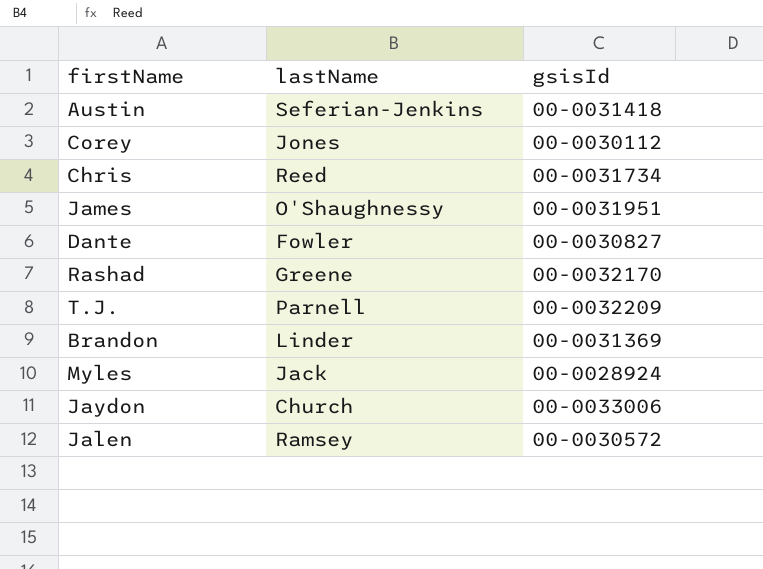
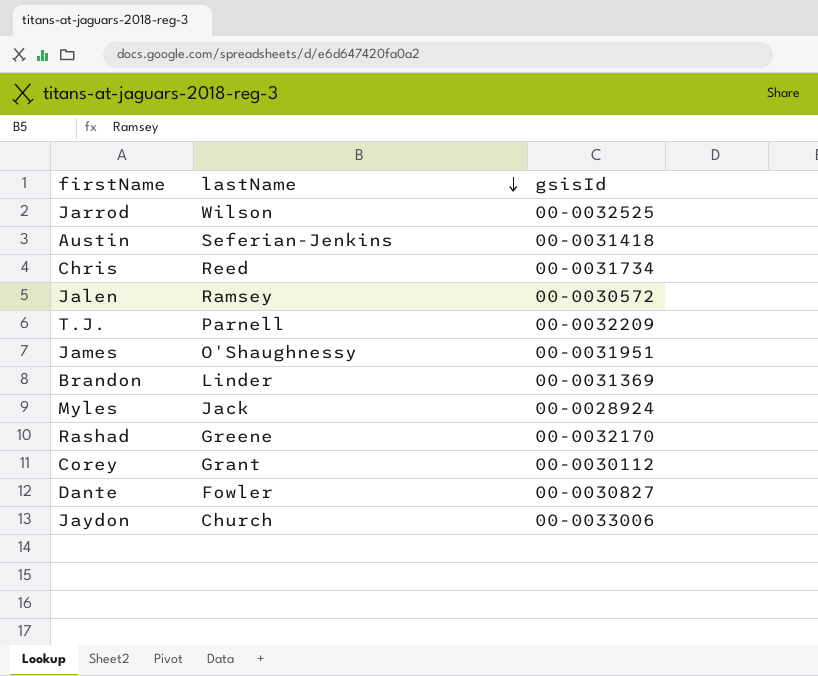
row order: none -> lastName descending
row Jarrod: none -> Wilson | 00-0032525
Corey | lastName: Jones -> Grant

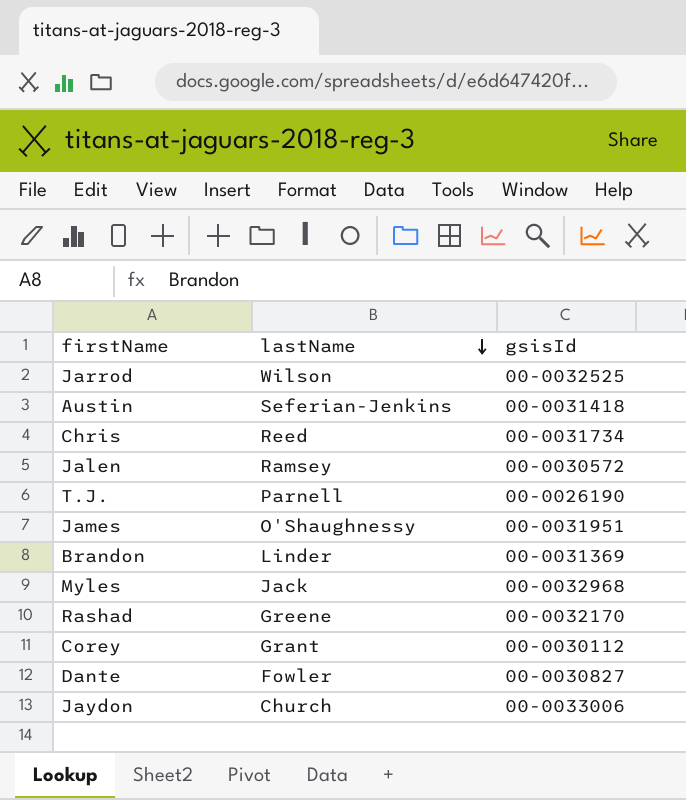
T.J. | gsisId: 00-0032209 -> 00-0026190
Myles | gsisId: 00-0028924 -> 00-0032968

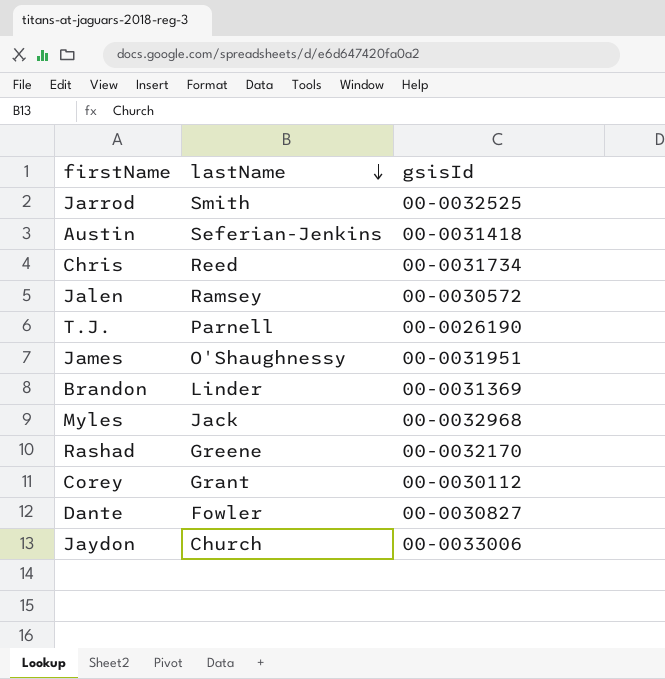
Jarrod | lastName: Wilson -> Smith

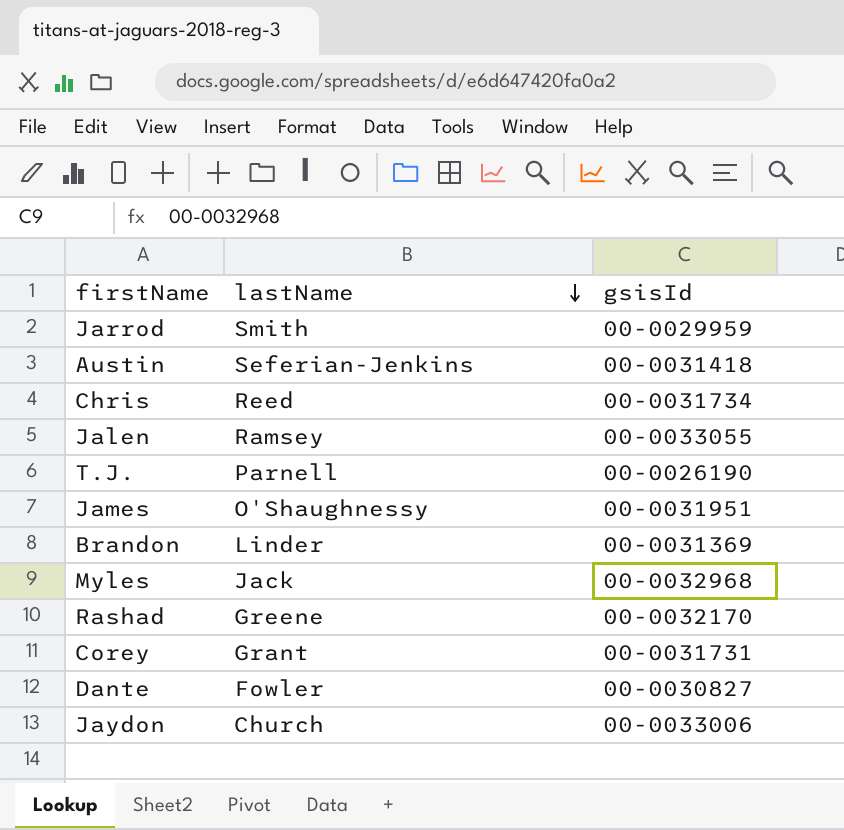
Jarrod | gsisId: 00-0032525 -> 00-0029959
Jalen | gsisId: 00-0030572 -> 00-0033055
Corey | gsisId: 00-0030112 -> 00-0031731

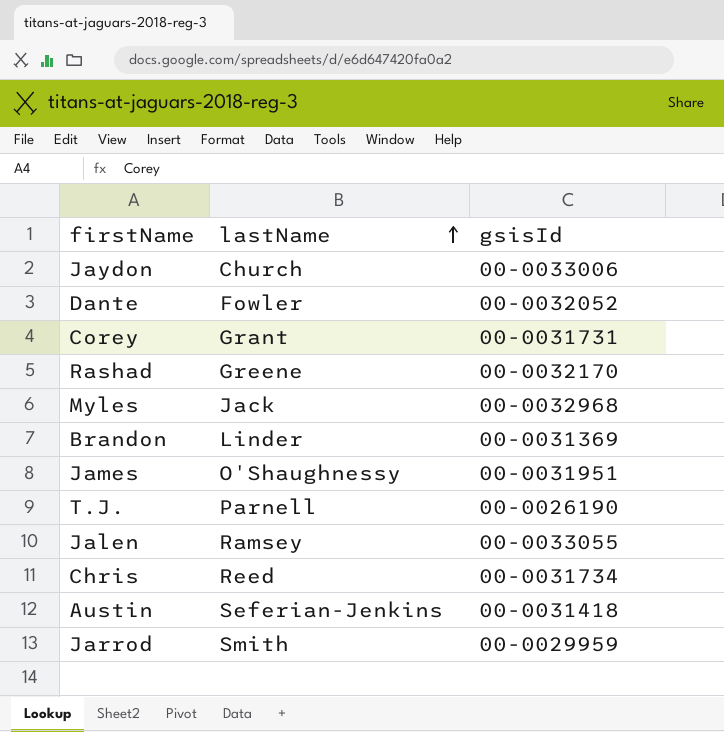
row order: lastName descending -> lastName ascending
Dante | gsisId: 00-0030827 -> 00-0032052

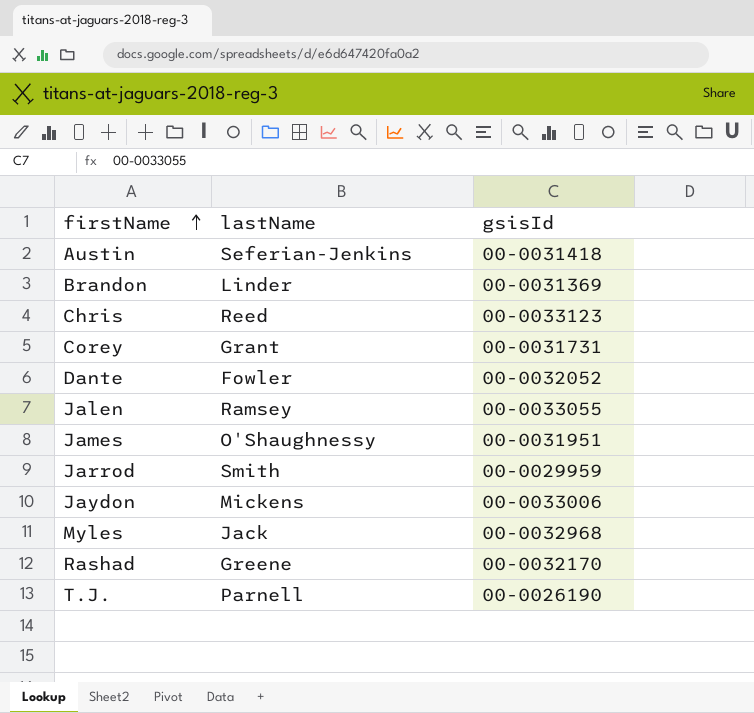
row order: lastName ascending -> firstName ascending
Chris | gsisId: 00-0031734 -> 00-0033123
Jaydon | lastName: Church -> Mickens

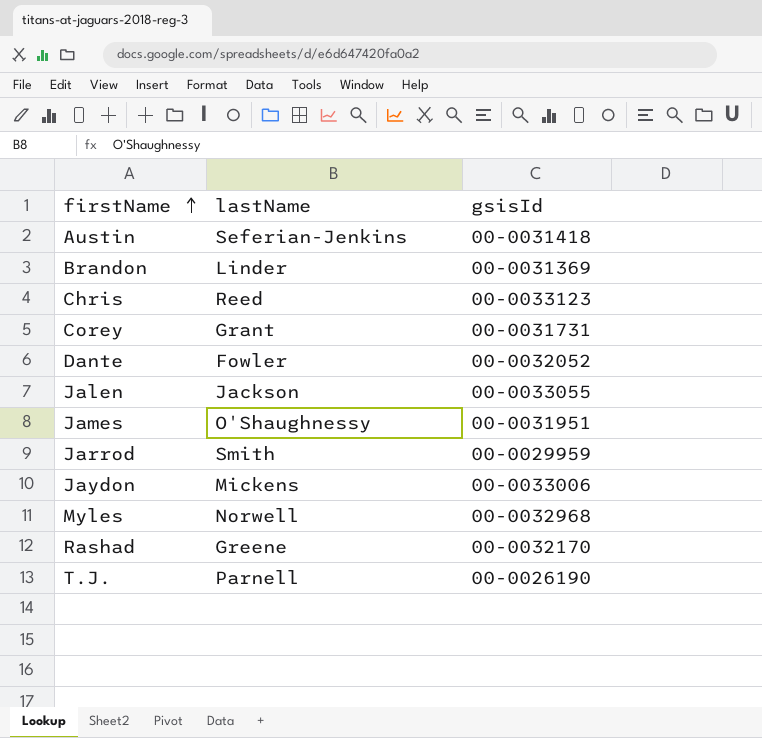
Jalen | lastName: Ramsey -> Jackson
Myles | lastName: Jack -> Norwell

